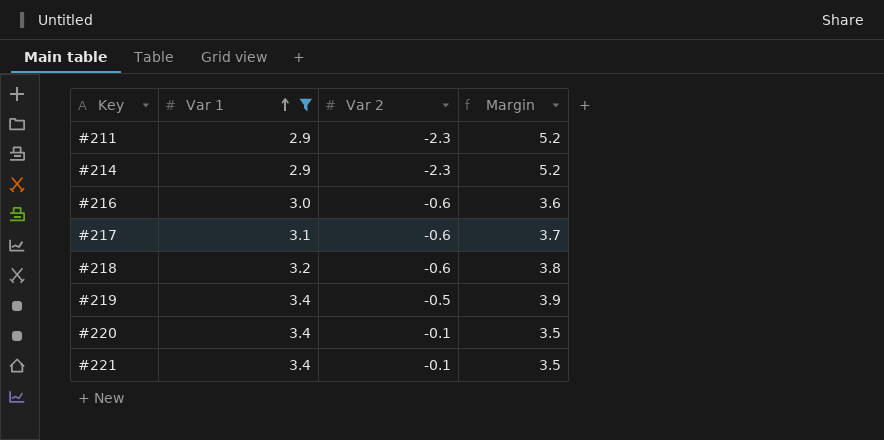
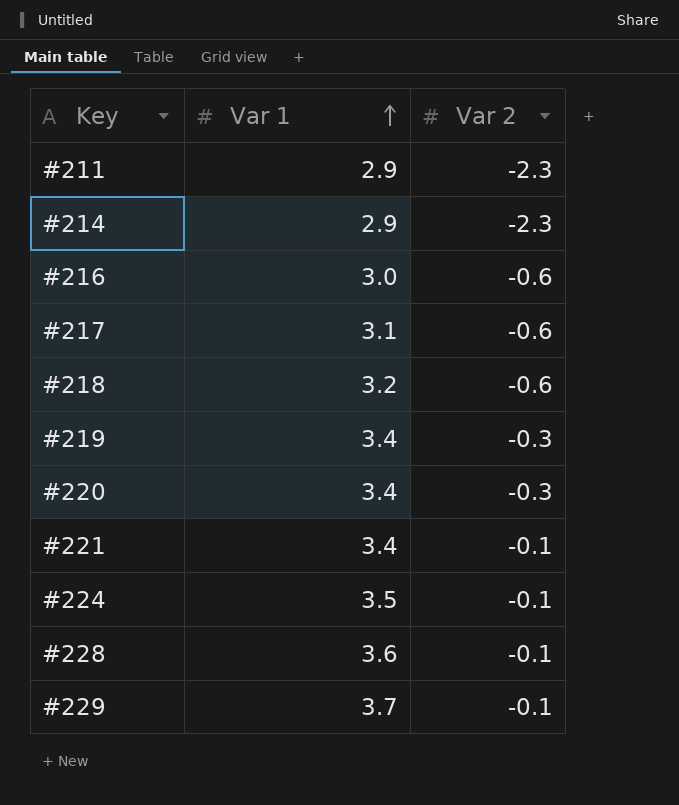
filter: Var 1 <= 3.4 -> none
column Margin | formula: [Var 1] - [Var 2] -> none
#219 | Var 2: -0.5 -> -0.3
#220 | Var 2: -0.1 -> -0.3

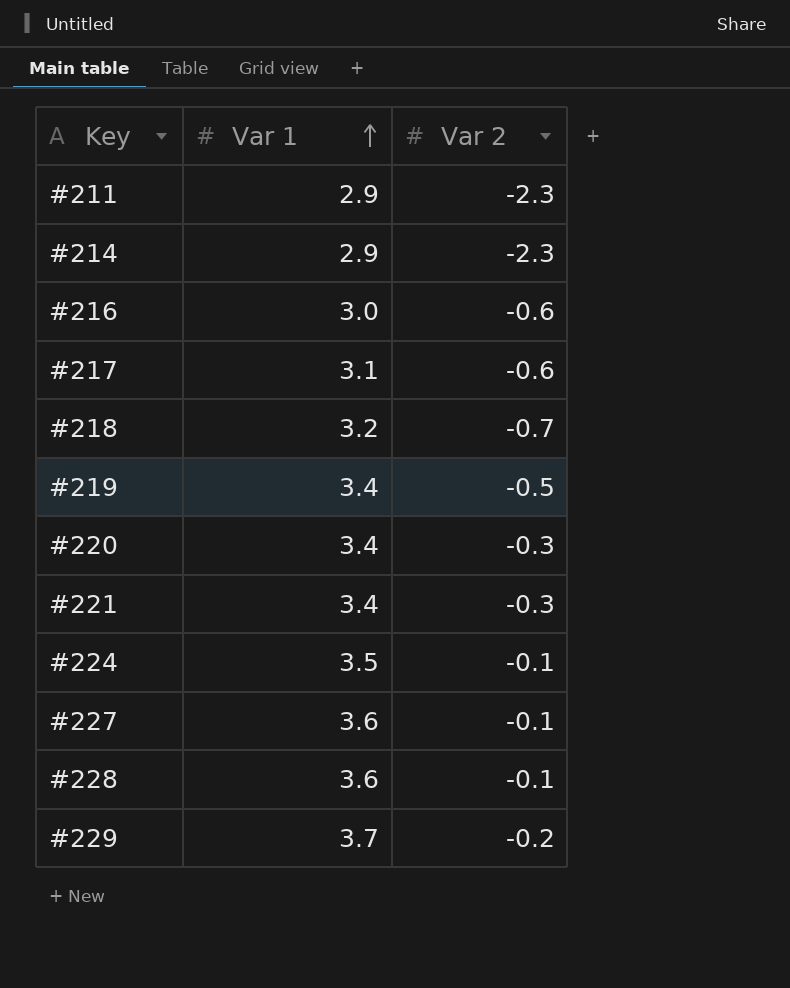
#218 | Var 2: -0.6 -> -0.7
#219 | Var 2: -0.3 -> -0.5
#221 | Var 2: -0.1 -> -0.3
row #227: none -> 3.6 | -0.1
#229 | Var 2: -0.1 -> -0.2

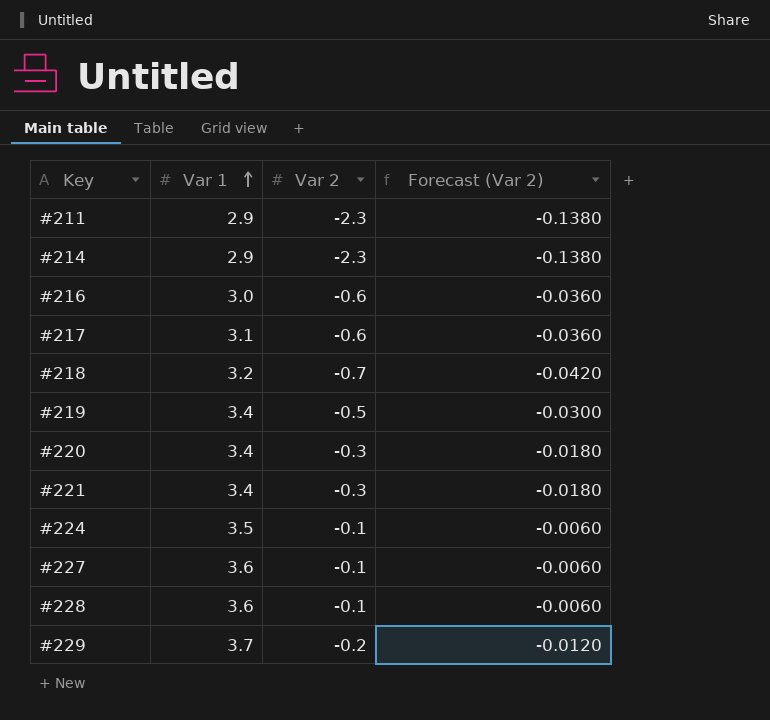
column Forecast (Var 2) | formula: none -> [Var 2] * 0.06

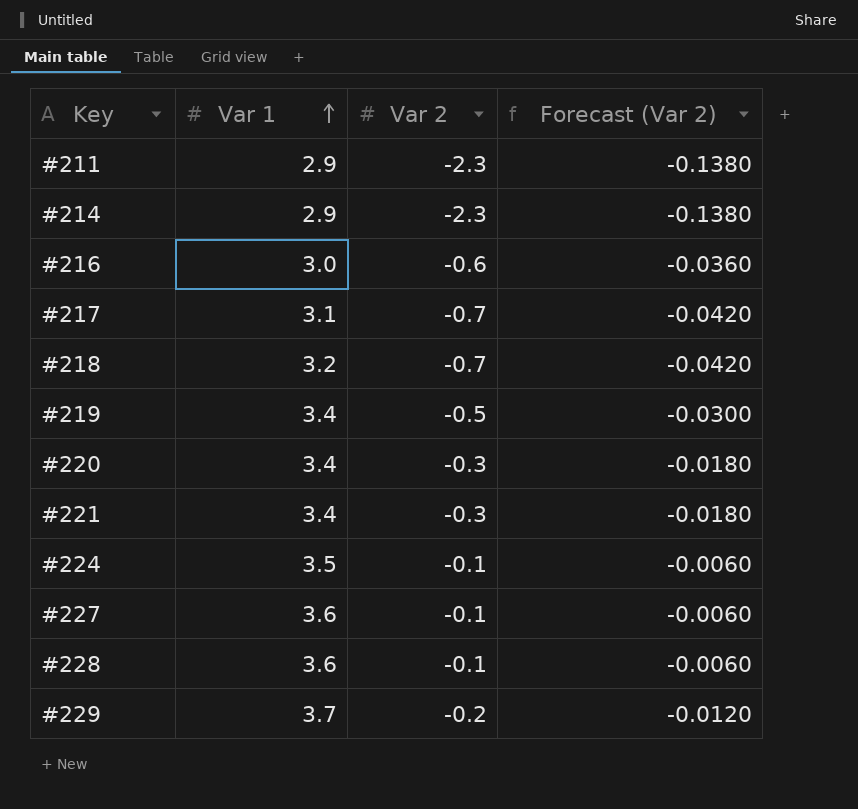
#217 | Var 2: -0.6 -> -0.7
#217 | Forecast (Var 2): -0.0360 -> -0.0420

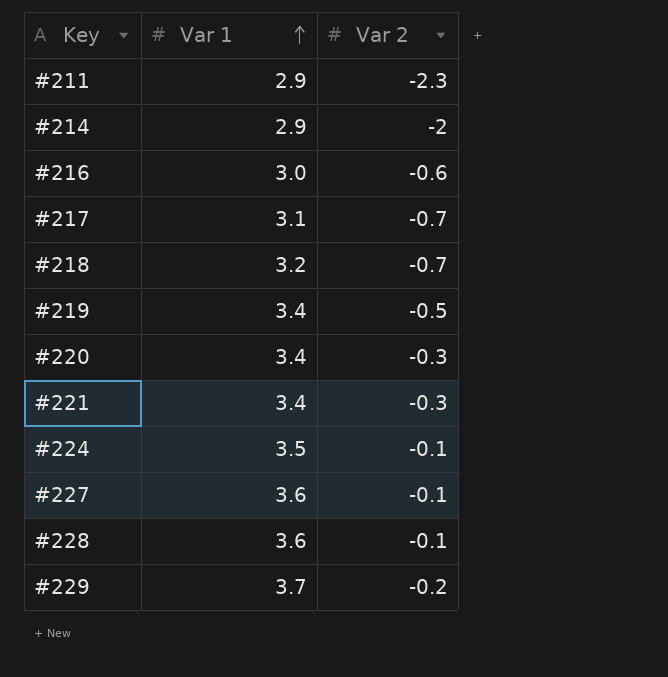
column Forecast (Var 2) | formula: [Var 2] * 0.06 -> none
#214 | Var 2: -2.3 -> -2

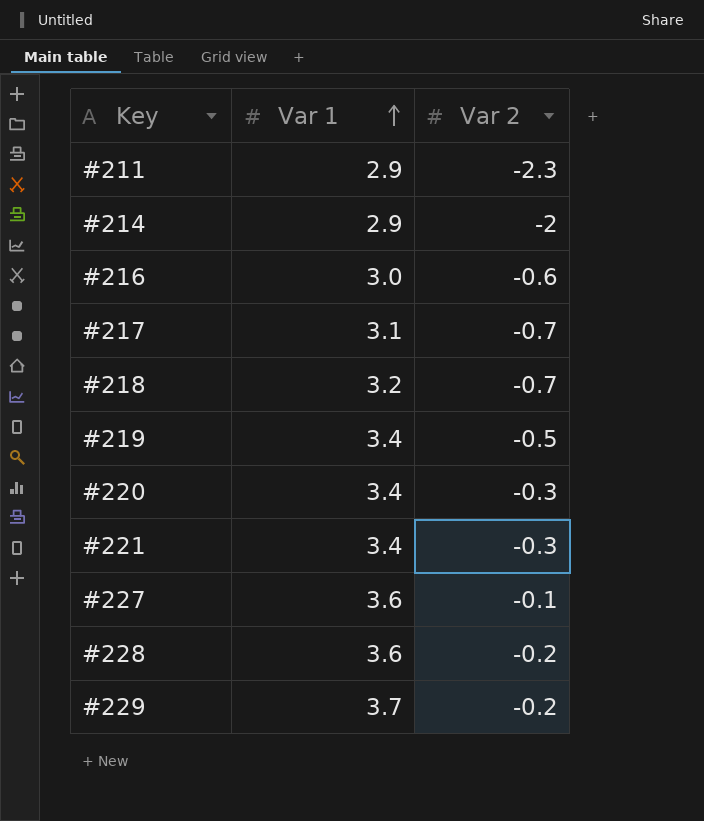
row #224: 3.5 | -0.1 -> none
#228 | Var 2: -0.1 -> -0.2

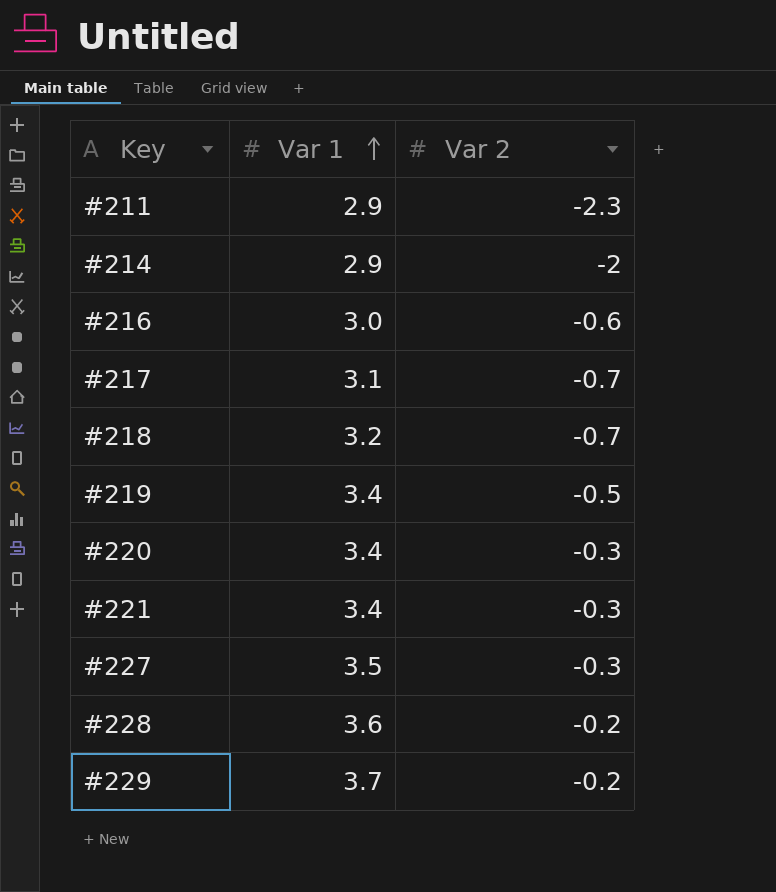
#227 | Var 1: 3.6 -> 3.5
#227 | Var 2: -0.1 -> -0.3

